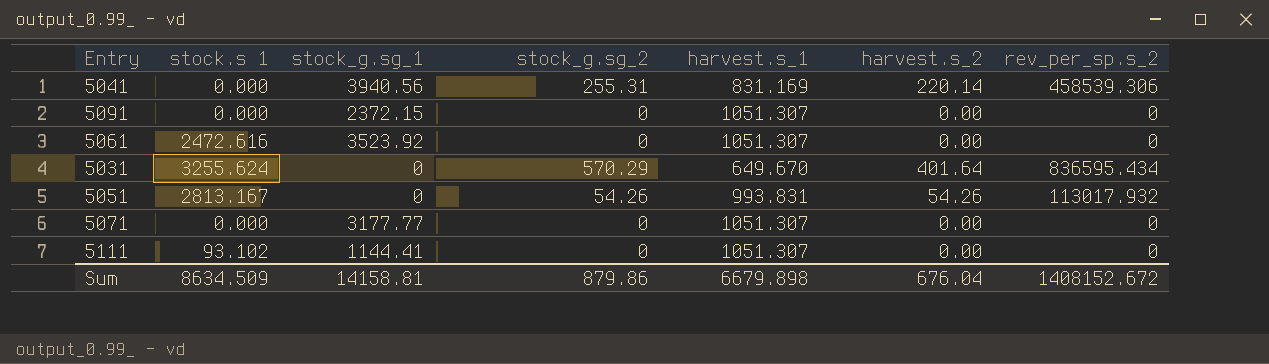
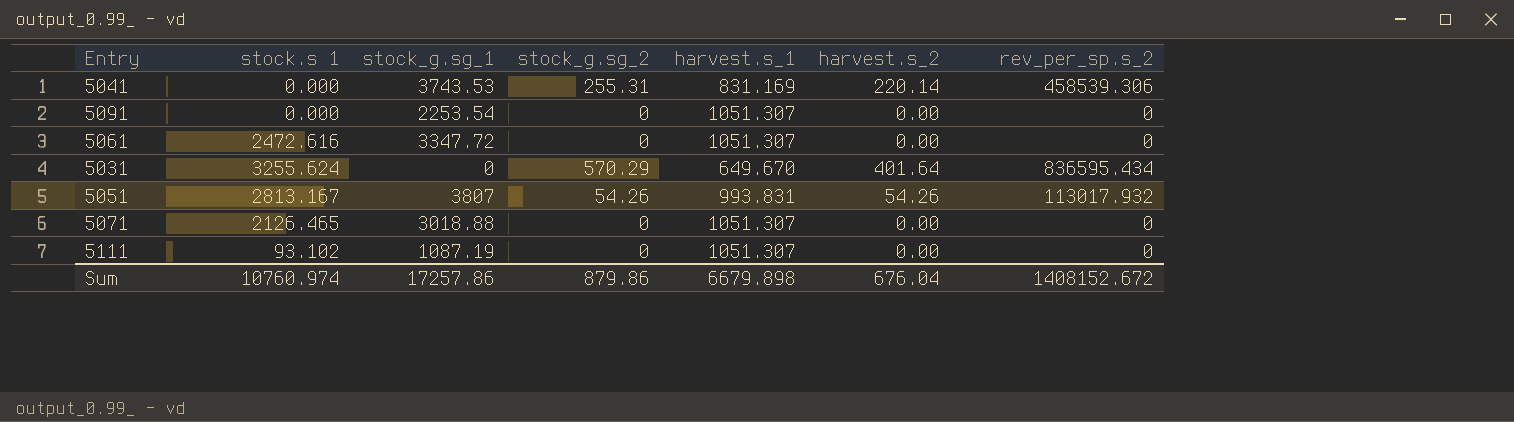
5041 | stock_g.sg_1: 3940.56 -> 3743.53
5091 | stock_g.sg_1: 2372.15 -> 2253.54
5061 | stock_g.sg_1: 3523.92 -> 3347.72
5051 | stock_g.sg_1: 0 -> 3807
5071 | stock.s 1: 0.000 -> 2126.465
5071 | stock_g.sg_1: 3177.77 -> 3018.88
5111 | stock_g.sg_1: 1144.41 -> 1087.19
Sum | stock.s 1: 8634.509 -> 10760.974
Sum | stock_g.sg_1: 14158.81 -> 17257.86

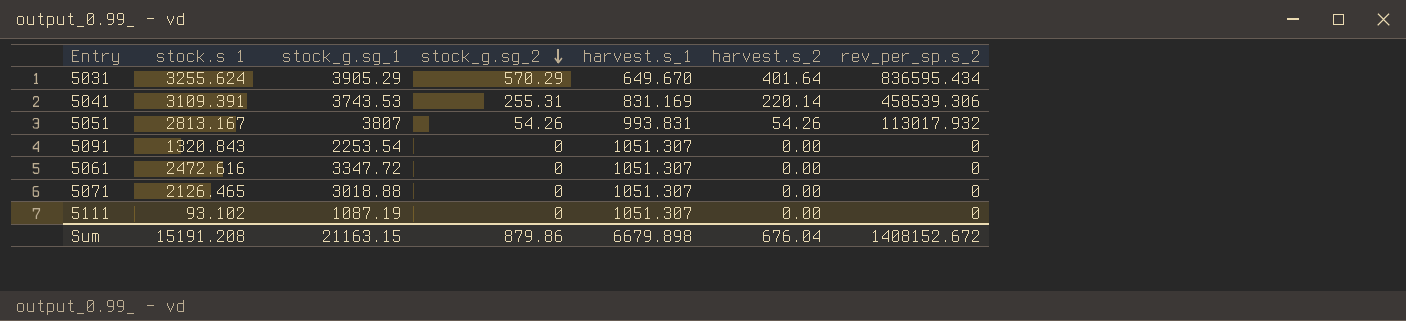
row order: none -> stock_g.sg_2 descending
5031 | stock_g.sg_1: 0 -> 3905.29
5041 | stock.s 1: 0.000 -> 3109.391
5091 | stock.s 1: 0.000 -> 1320.843
Sum | stock.s 1: 10760.974 -> 15191.208
Sum | stock_g.sg_1: 17257.86 -> 21163.15

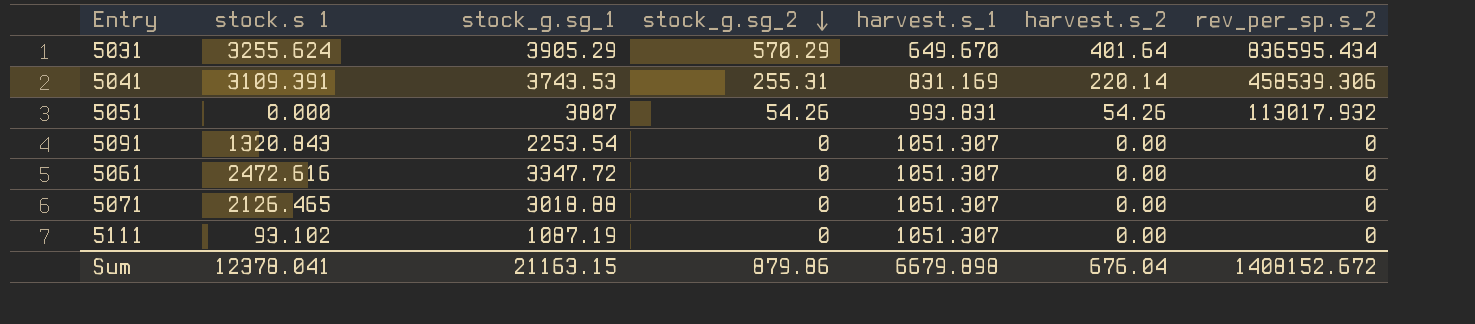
5051 | stock.s 1: 2813.167 -> 0.000
Sum | stock.s 1: 15191.208 -> 12378.041

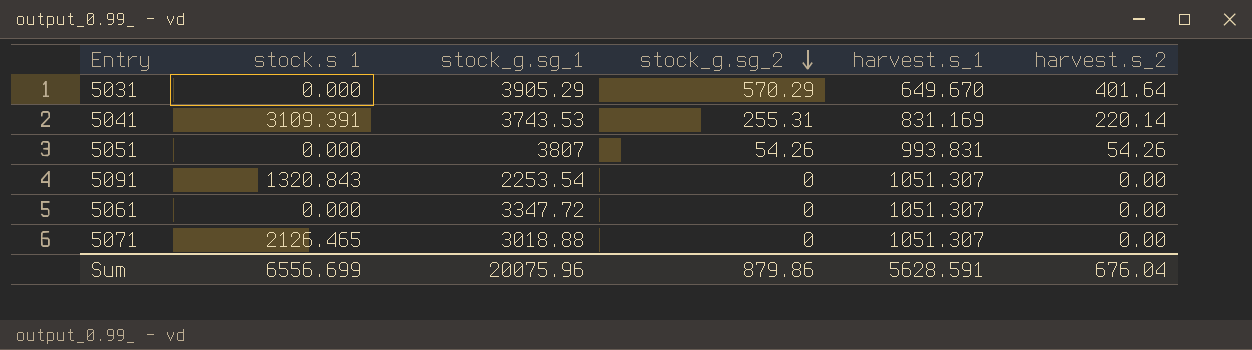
column rev_per_sp.s_2 | position: 7 -> none
row 5111: 93.102 | 1087.19 | 0 | 1051.307 | 0.00 | 0 -> none
5031 | stock.s 1: 3255.624 -> 0.000
5061 | stock.s 1: 2472.616 -> 0.000
Sum | stock.s 1: 12378.041 -> 6556.699
Sum | stock_g.sg_1: 21163.15 -> 20075.96
Sum | harvest.s_1: 6679.898 -> 5628.591

